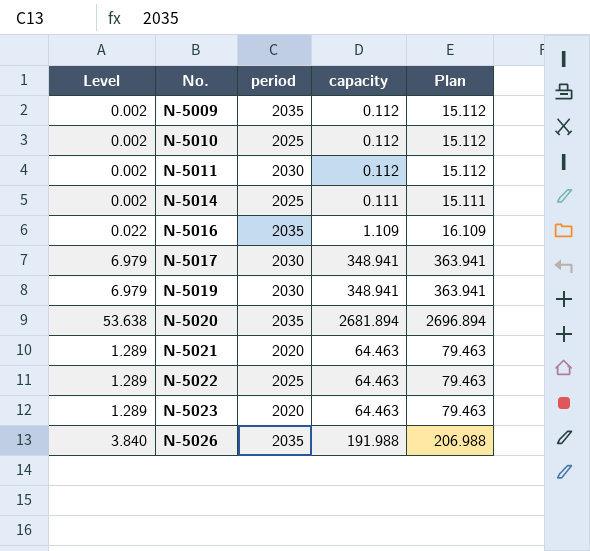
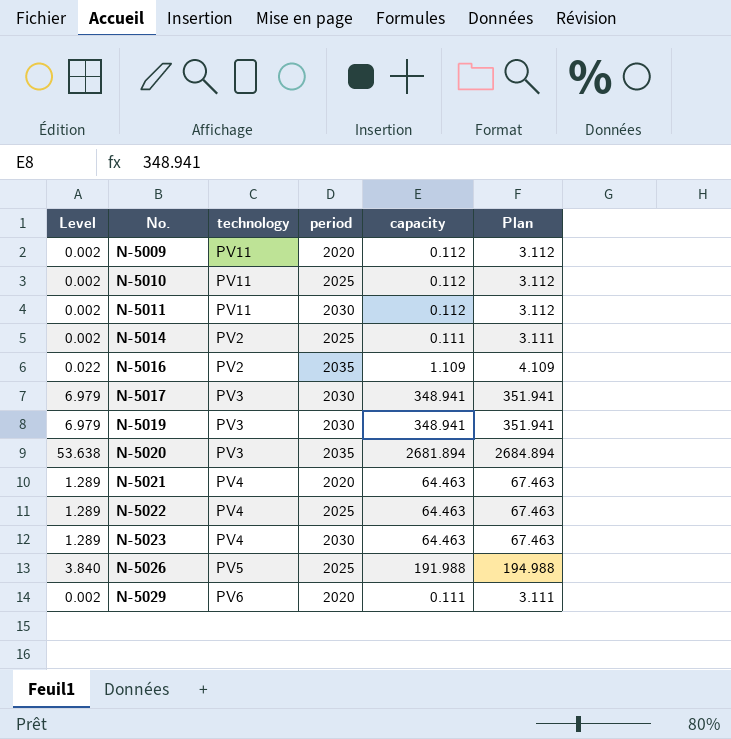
column technology | position: none -> 3
column Plan | formula: [capacity] + 15 -> [capacity] + 3
N-5009 | period: 2035 -> 2020
N-5023 | period: 2020 -> 2030
N-5026 | period: 2035 -> 2025
row N-5029: none -> 0.002 | PV6 | 2020 | 0.111 | 3.111

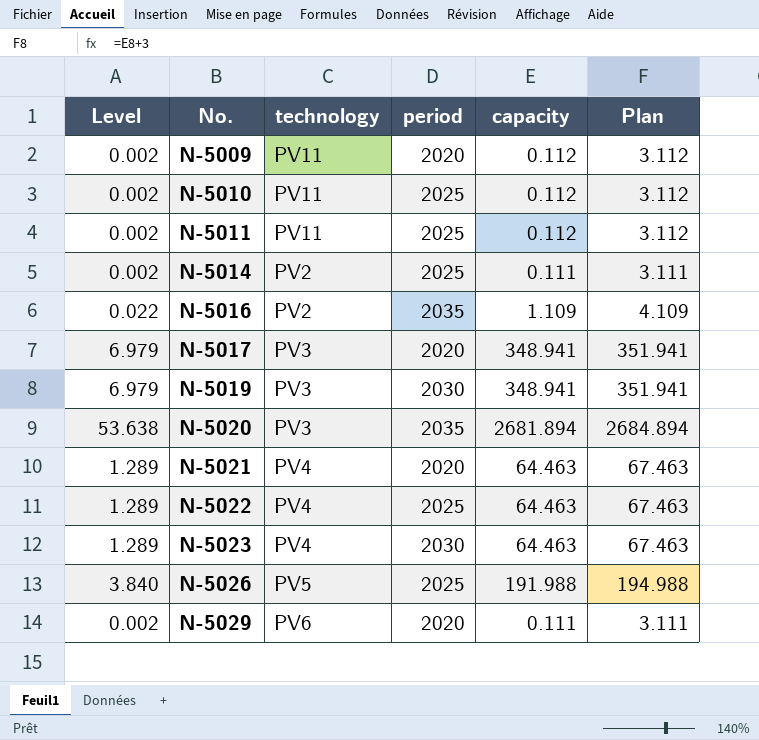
N-5011 | period: 2030 -> 2025
N-5017 | period: 2030 -> 2020

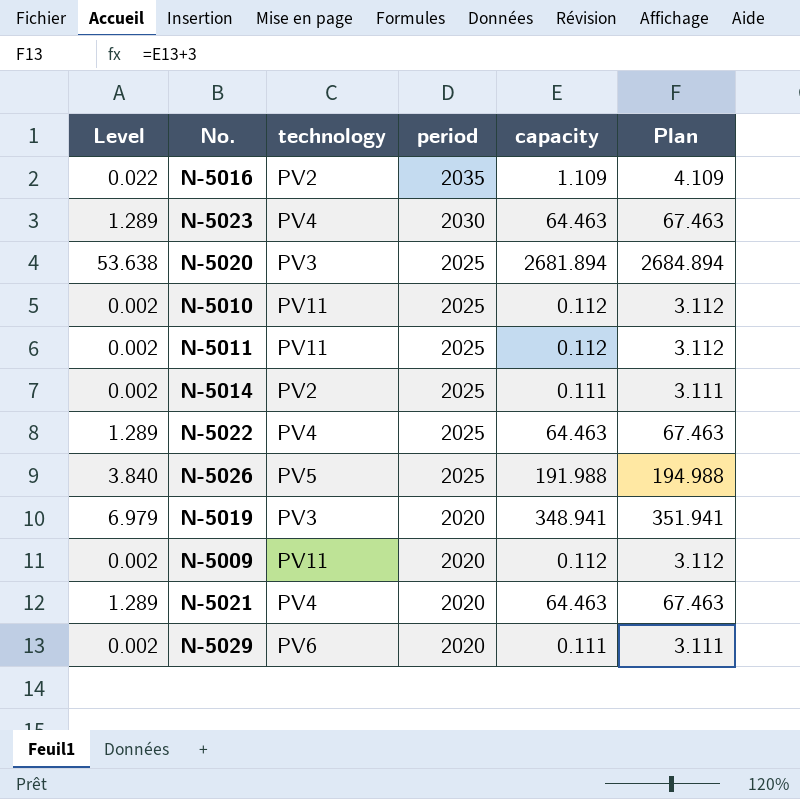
row order: No. ascending -> period descending
row N-5017: 6.979 | PV3 | 2020 | 348.941 | 351.941 -> none
N-5020 | period: 2035 -> 2025
N-5019 | period: 2030 -> 2020

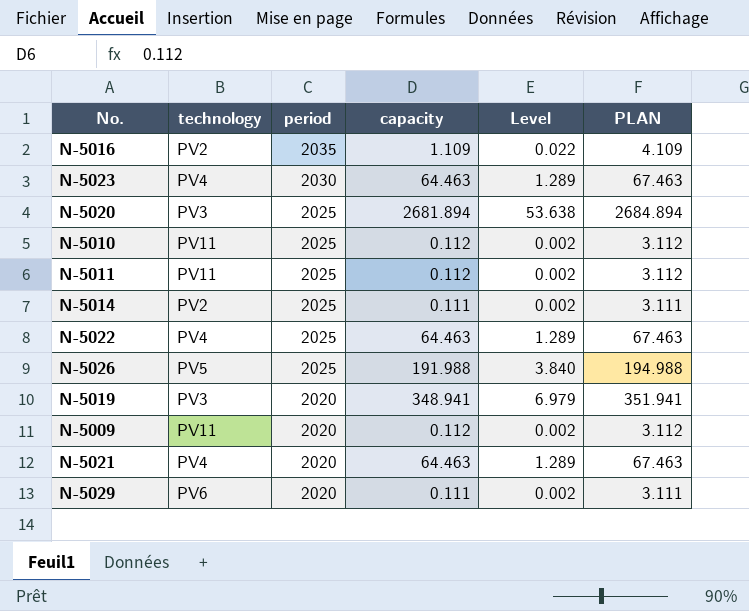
column Level | position: 1 -> 5
column name: Plan -> PLAN

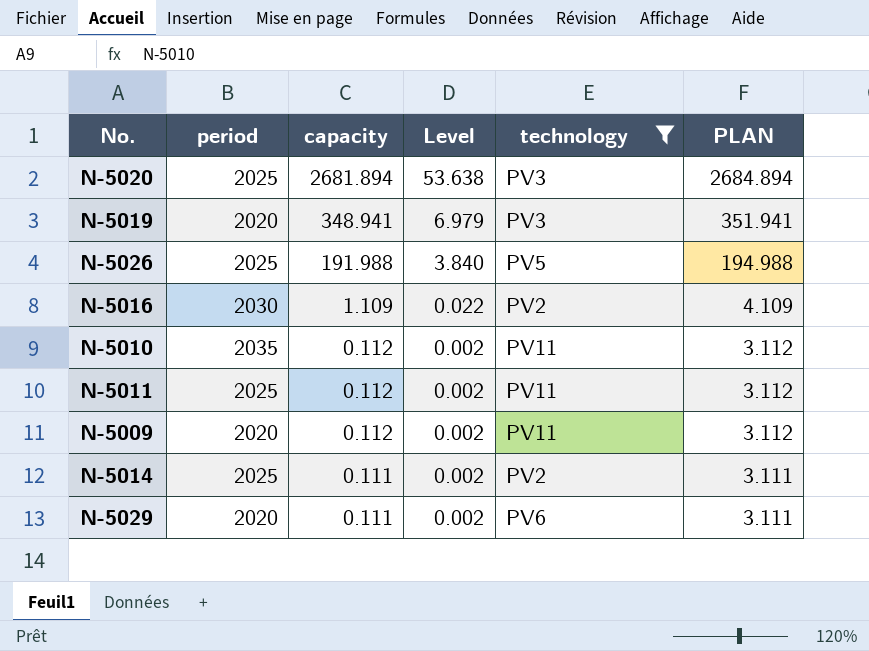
filter: none -> technology != PV4
row order: period descending -> capacity descending
column technology | position: 2 -> 5
N-5016 | period: 2035 -> 2030
N-5010 | period: 2025 -> 2035

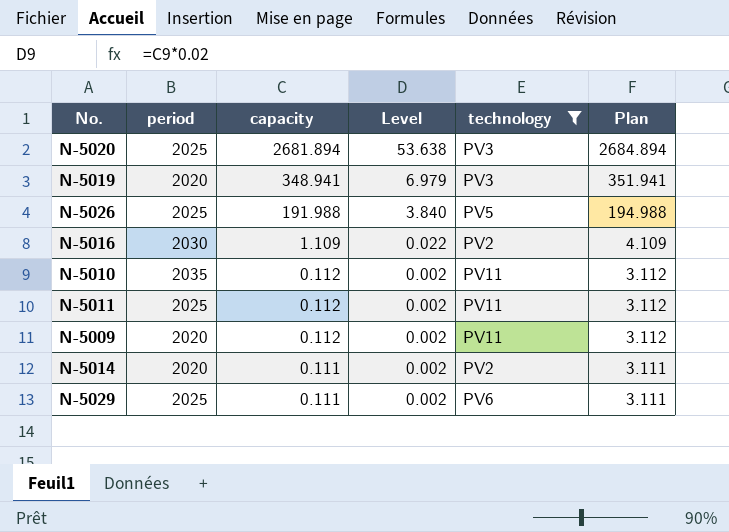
column name: PLAN -> Plan
N-5014 | period: 2025 -> 2020
N-5029 | period: 2020 -> 2025

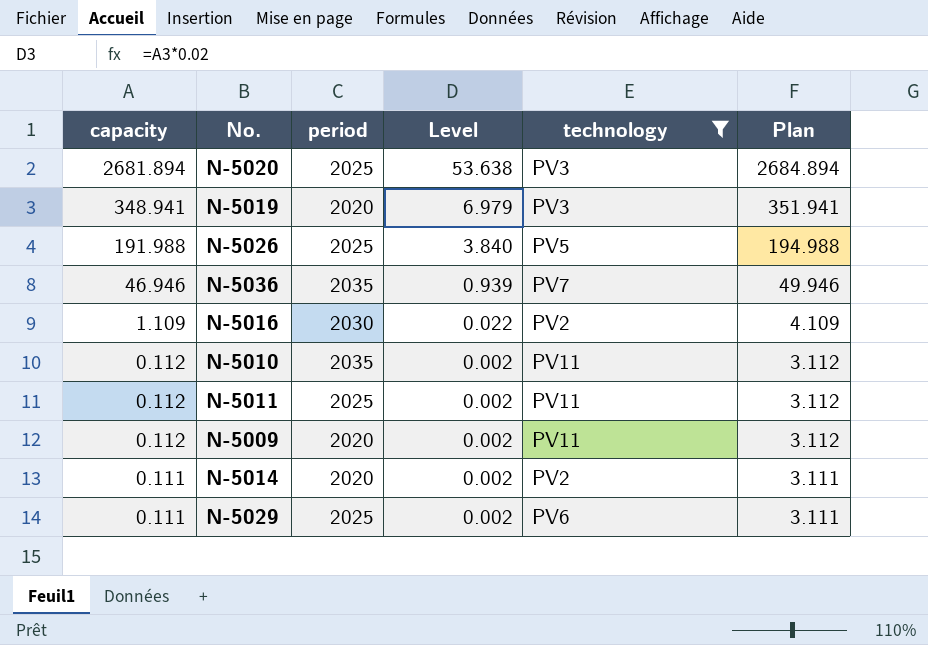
column capacity | position: 3 -> 1
row N-5036: none -> 46.946 | 2035 | 0.939 | PV7 | 49.946

